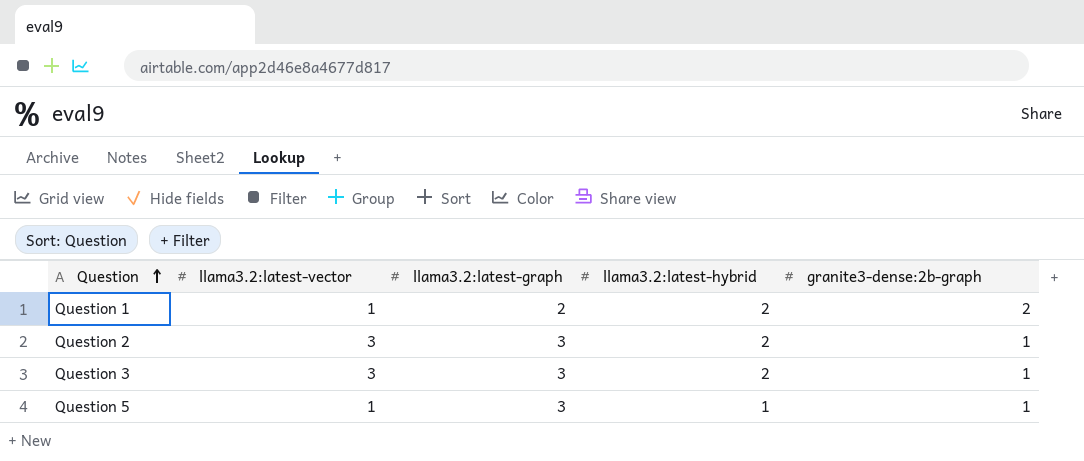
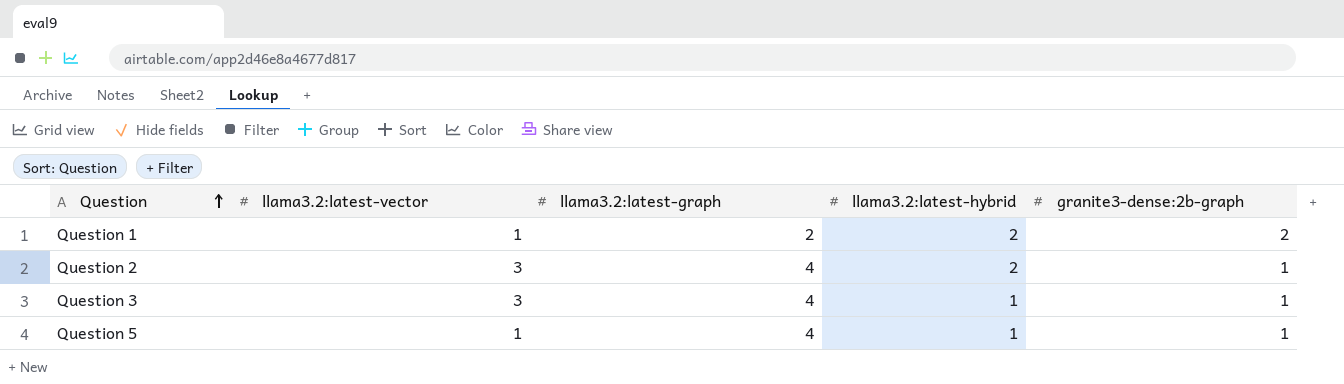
Question 2 | llama3.2:latest-graph: 3 -> 4
Question 3 | llama3.2:latest-graph: 3 -> 4
Question 3 | llama3.2:latest-hybrid: 2 -> 1
Question 5 | llama3.2:latest-graph: 3 -> 4

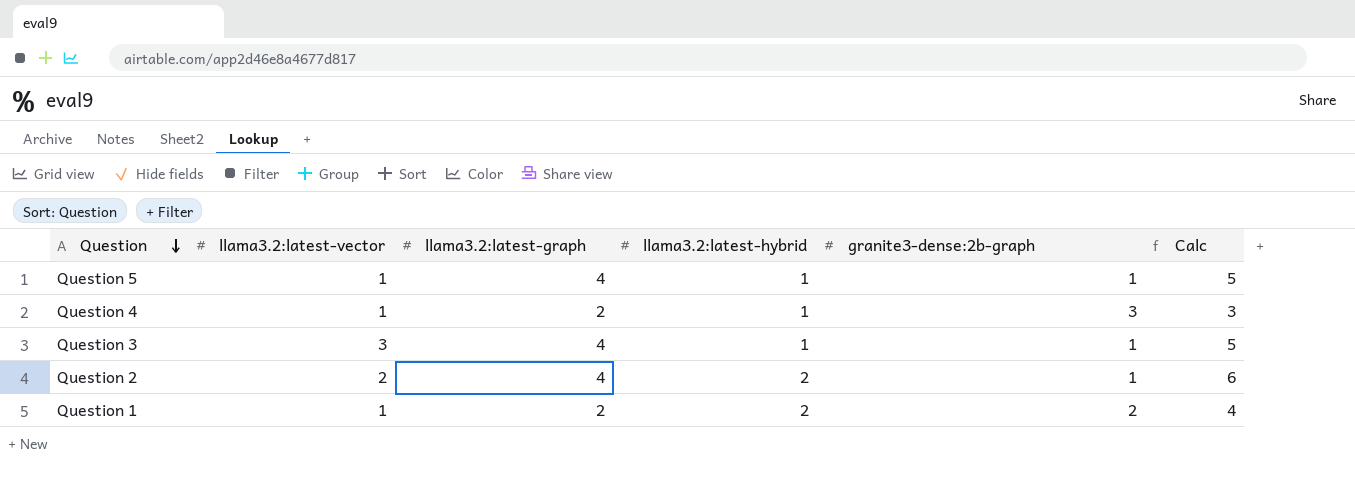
row order: Question ascending -> Question descending
column Calc | formula: none -> [llama3.2:latest-graph] + [llama3.2:latest-hybrid]
row Question 4: none -> 1 | 2 | 1 | 3 | 3
Question 2 | llama3.2:latest-vector: 3 -> 2

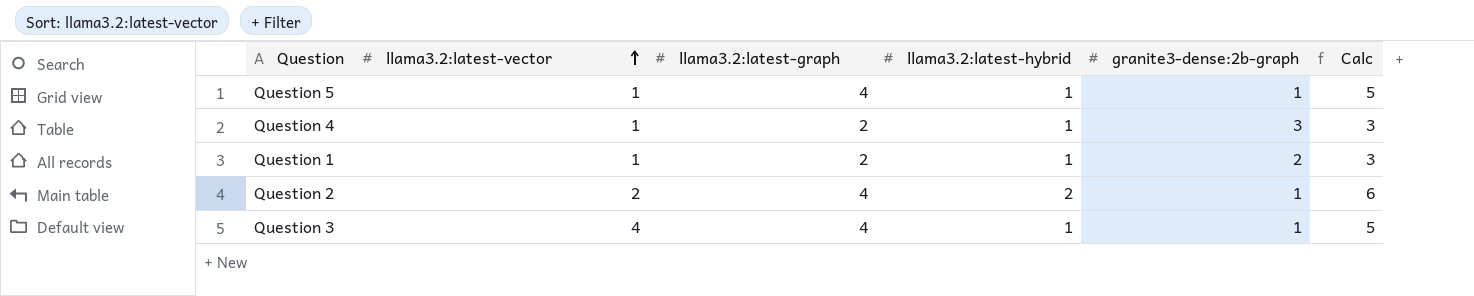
row order: Question descending -> llama3.2:latest-vector ascending
Question 1 | llama3.2:latest-hybrid: 2 -> 1
Question 1 | Calc: 4 -> 3
Question 3 | llama3.2:latest-vector: 3 -> 4

